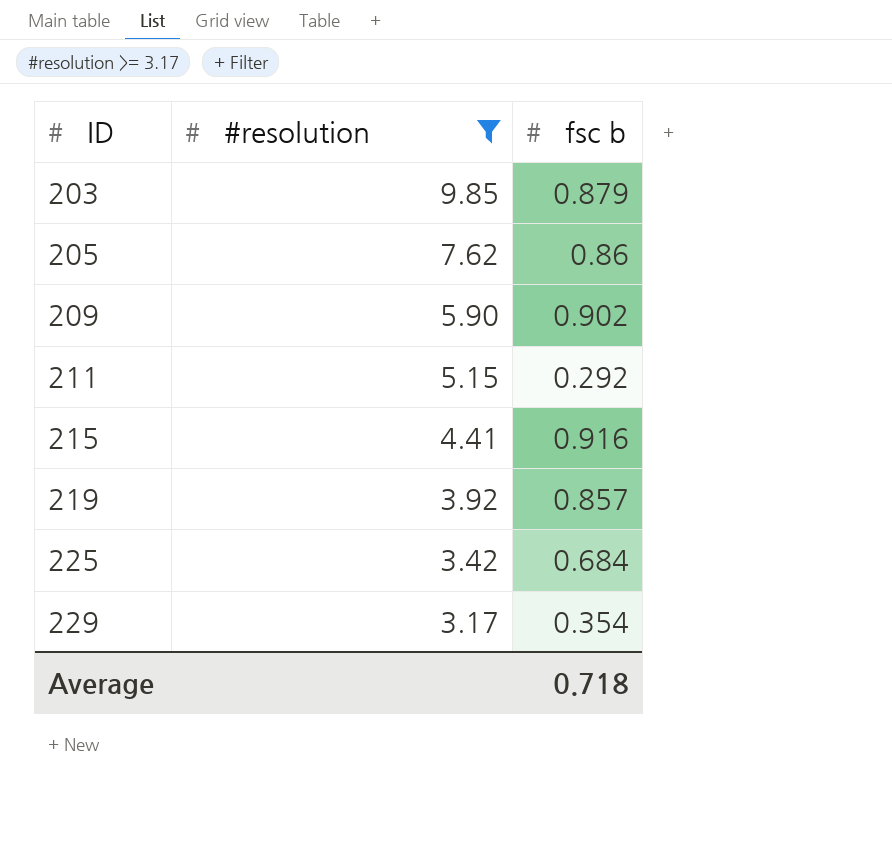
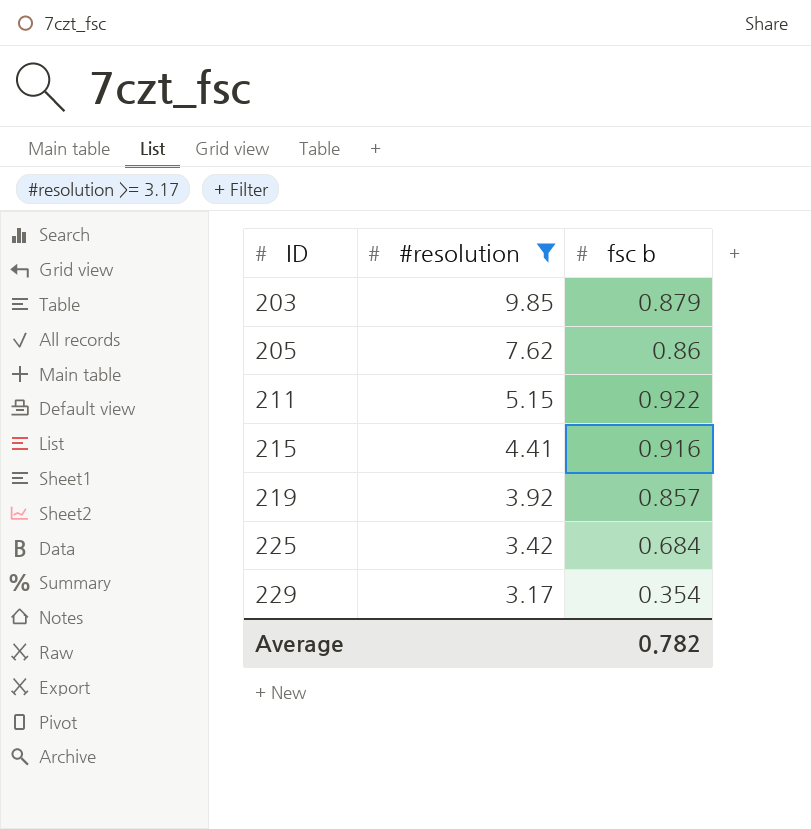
row 209: 5.90 | 0.902 -> none
211 | fsc b: 0.292 -> 0.922
Average | fsc b: 0.718 -> 0.782

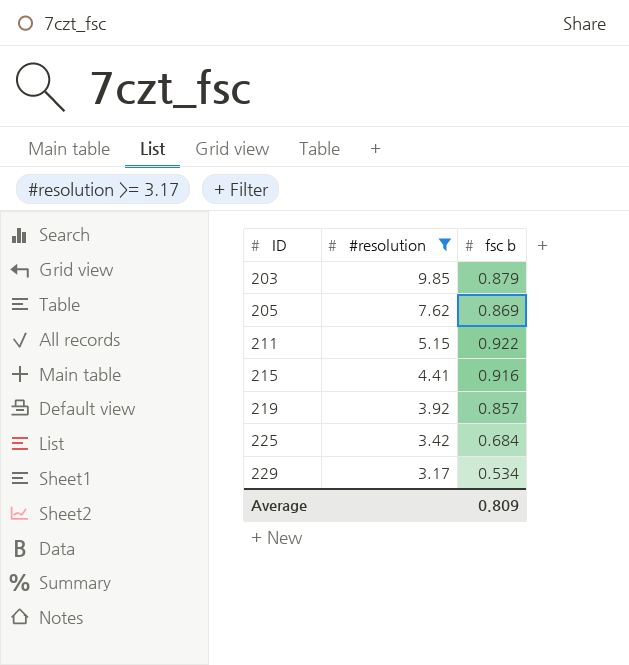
205 | fsc b: 0.86 -> 0.869
229 | fsc b: 0.354 -> 0.534
Average | fsc b: 0.782 -> 0.809

